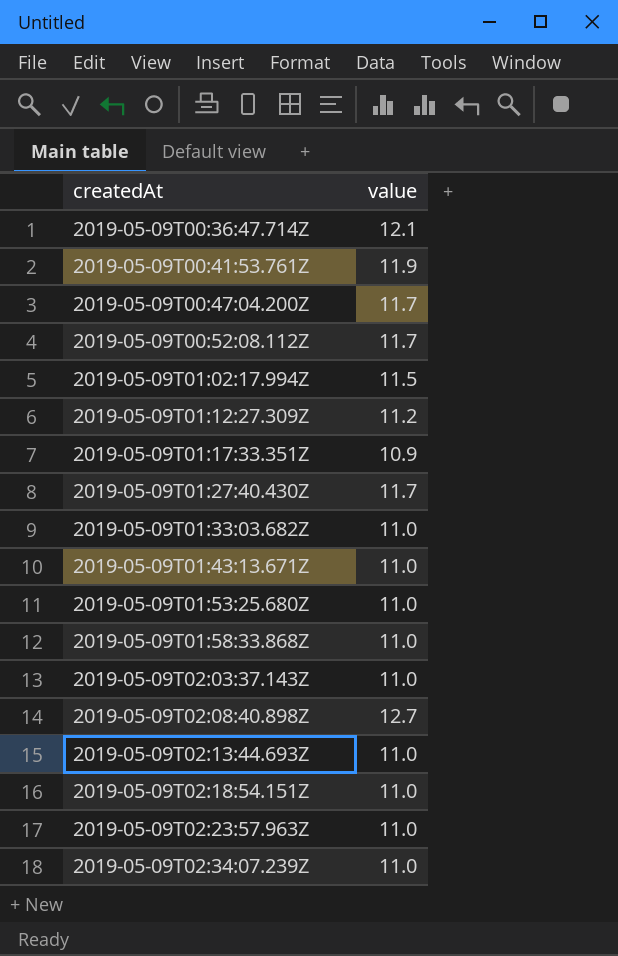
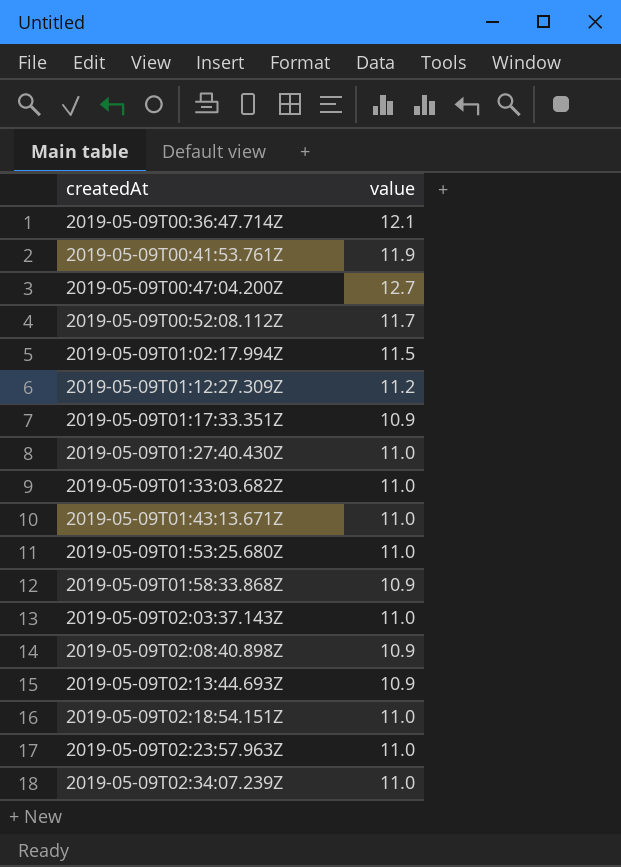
2019-05-09T00:47:04.200Z | value: 11.7 -> 12.7
2019-05-09T01:27:40.430Z | value: 11.7 -> 11.0
2019-05-09T01:58:33.868Z | value: 11.0 -> 10.9
2019-05-09T02:08:40.898Z | value: 12.7 -> 10.9
2019-05-09T02:13:44.693Z | value: 11.0 -> 10.9

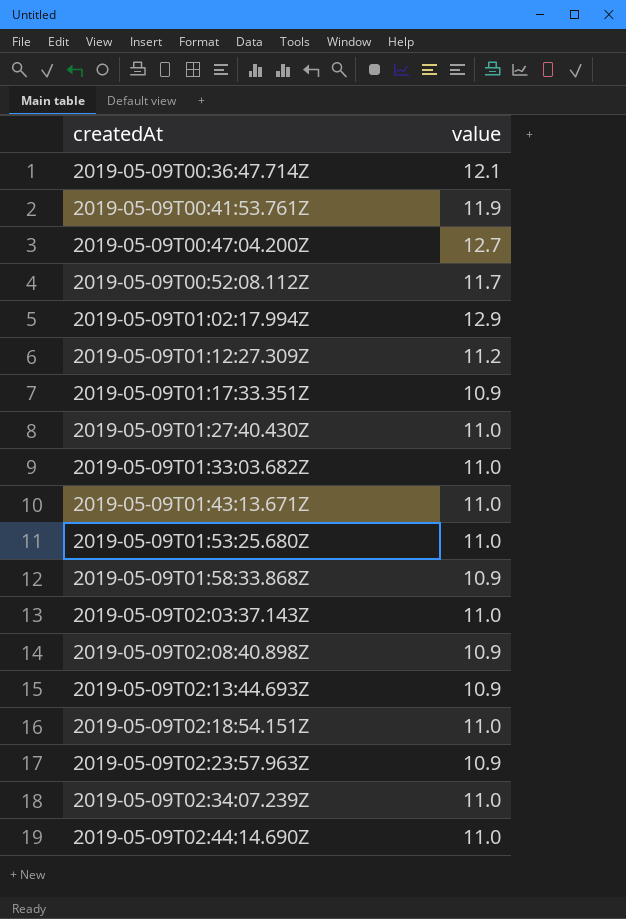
2019-05-09T01:02:17.994Z | value: 11.5 -> 12.9
2019-05-09T02:23:57.963Z | value: 11.0 -> 10.9
row 2019-05-09T02:44:14.690Z: none -> 11.0

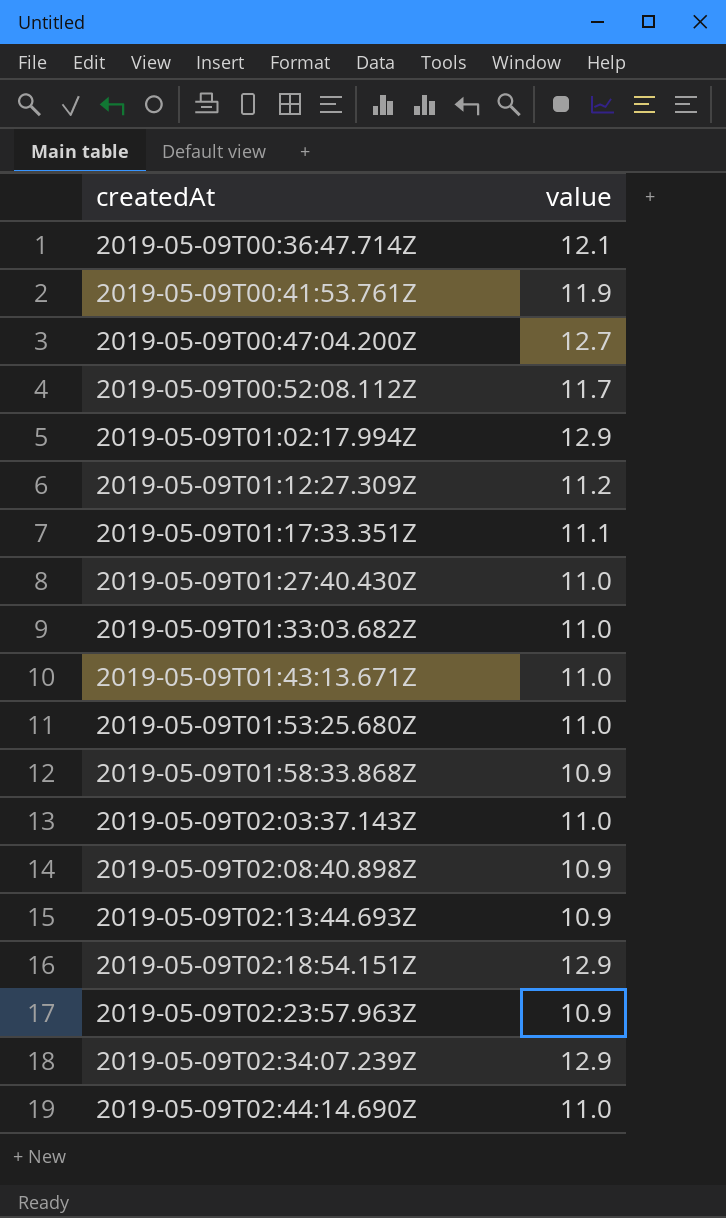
2019-05-09T01:17:33.351Z | value: 10.9 -> 11.1
2019-05-09T02:18:54.151Z | value: 11.0 -> 12.9
2019-05-09T02:34:07.239Z | value: 11.0 -> 12.9

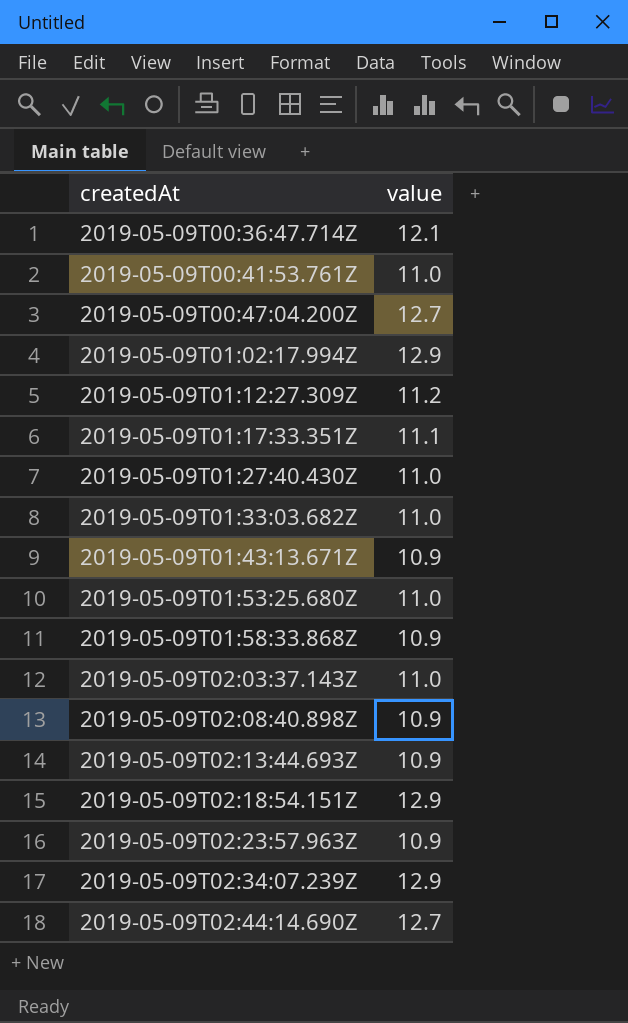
row 2019-05-09T00:52:08.112Z: 11.7 -> none
2019-05-09T00:41:53.761Z | value: 11.9 -> 11.0
2019-05-09T01:43:13.671Z | value: 11.0 -> 10.9
2019-05-09T02:44:14.690Z | value: 11.0 -> 12.7

